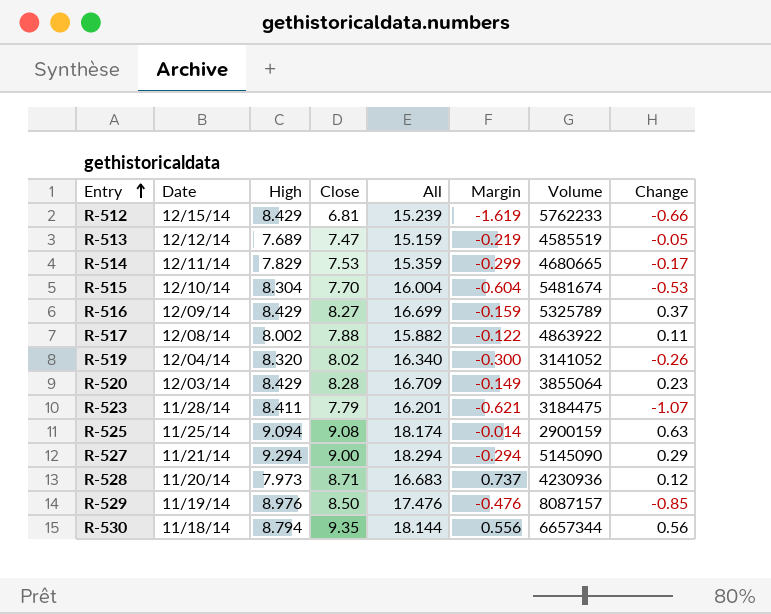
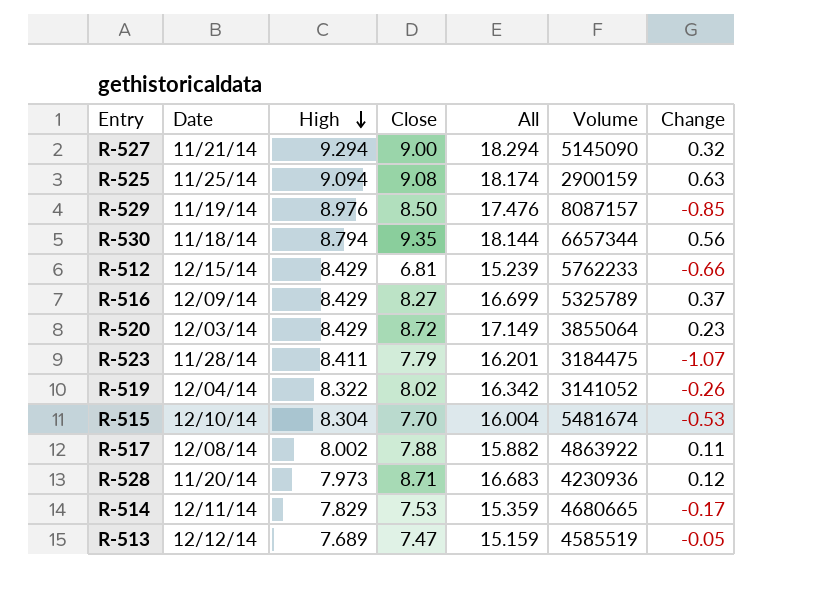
row order: Entry ascending -> High descending
column Margin | formula: [Close] - [High] -> none
R-527 | Change: 0.29 -> 0.32
R-520 | Close: 8.28 -> 8.72
R-520 | All: 16.709 -> 17.149
R-519 | High: 8.320 -> 8.322
R-519 | All: 16.340 -> 16.342

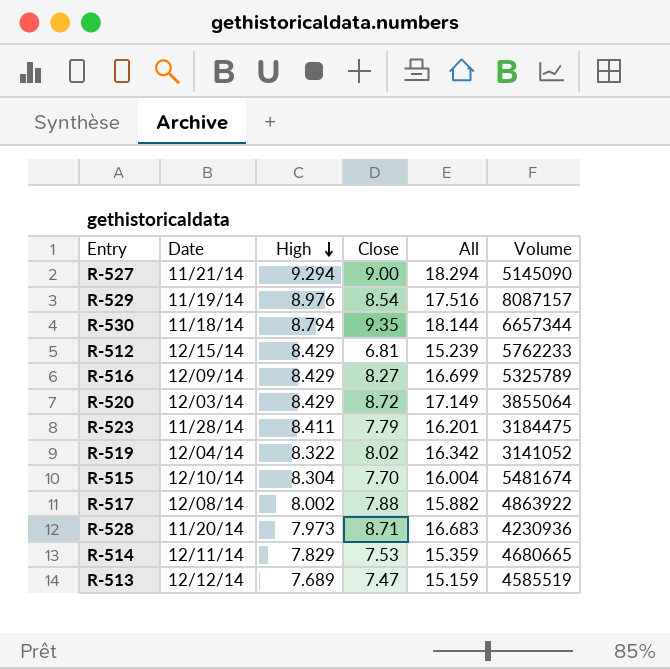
column Change | position: 7 -> none
row R-525: 11/25/14 | 9.094 | 9.08 | 18.174 | 2900159 | 0.63 -> none
R-529 | Close: 8.50 -> 8.54
R-529 | All: 17.476 -> 17.516

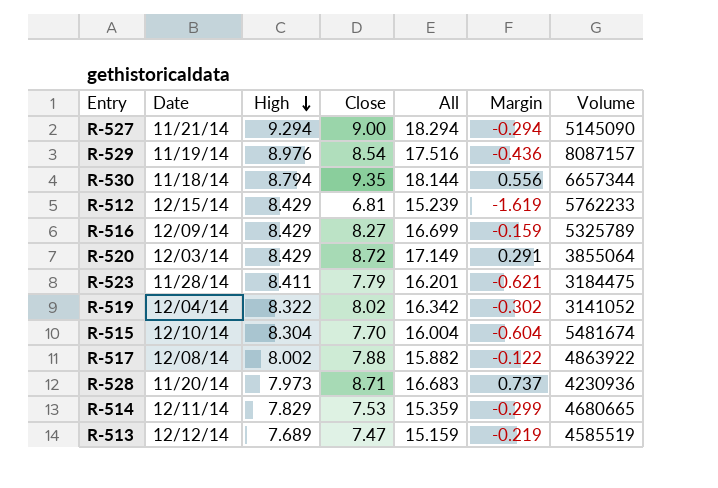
column Margin | formula: none -> [Close] - [High]

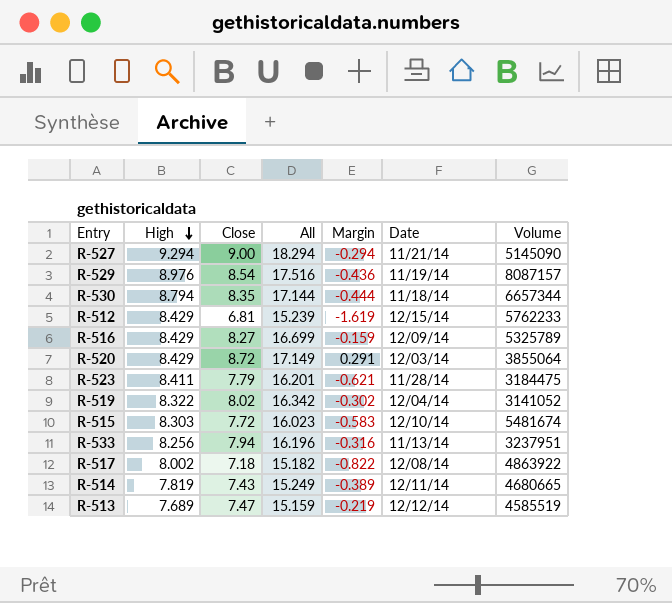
column Date | position: 2 -> 6
row R-528: 11/20/14 | 7.973 | 8.71 | 16.683 | 0.737 | 4230936 -> none
R-530 | Close: 9.35 -> 8.35
R-530 | All: 18.144 -> 17.144
R-530 | Margin: 0.556 -> -0.444
R-515 | High: 8.304 -> 8.303
R-515 | Close: 7.70 -> 7.72
R-515 | All: 16.004 -> 16.023
R-515 | Margin: -0.604 -> -0.583
row R-533: none -> 8.256 | 7.94 | 16.196 | -0.316 | 11/13/14 | 3237951
R-517 | Close: 7.88 -> 7.18
R-517 | All: 15.882 -> 15.182
R-517 | Margin: -0.122 -> -0.822
R-514 | High: 7.829 -> 7.819
R-514 | Close: 7.53 -> 7.43
R-514 | All: 15.359 -> 15.249
R-514 | Margin: -0.299 -> -0.389

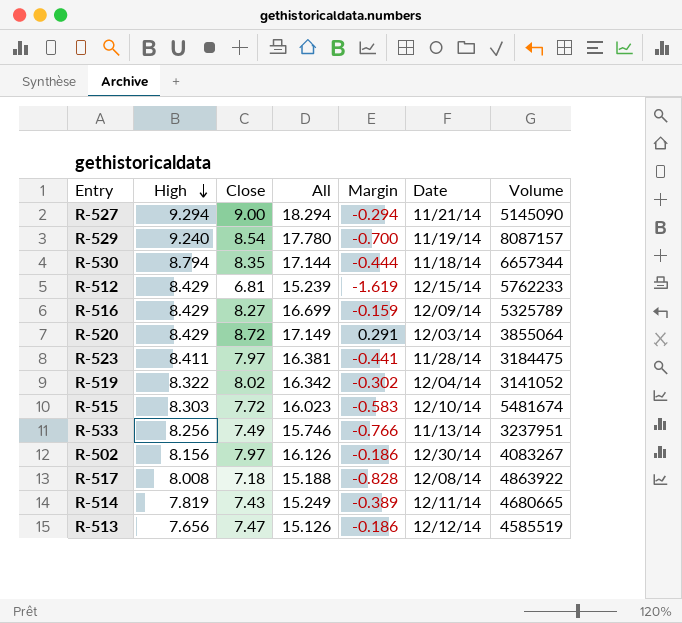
R-529 | High: 8.976 -> 9.240
R-529 | All: 17.516 -> 17.780
R-529 | Margin: -0.436 -> -0.700
R-523 | Close: 7.79 -> 7.97
R-523 | All: 16.201 -> 16.381
R-523 | Margin: -0.621 -> -0.441
R-533 | Close: 7.94 -> 7.49
R-533 | All: 16.196 -> 15.746
R-533 | Margin: -0.316 -> -0.766
row R-502: none -> 8.156 | 7.97 | 16.126 | -0.186 | 12/30/14 | 4083267
R-517 | High: 8.002 -> 8.008
R-517 | All: 15.182 -> 15.188
R-517 | Margin: -0.822 -> -0.828
R-513 | High: 7.689 -> 7.656
R-513 | All: 15.159 -> 15.126
R-513 | Margin: -0.219 -> -0.186

